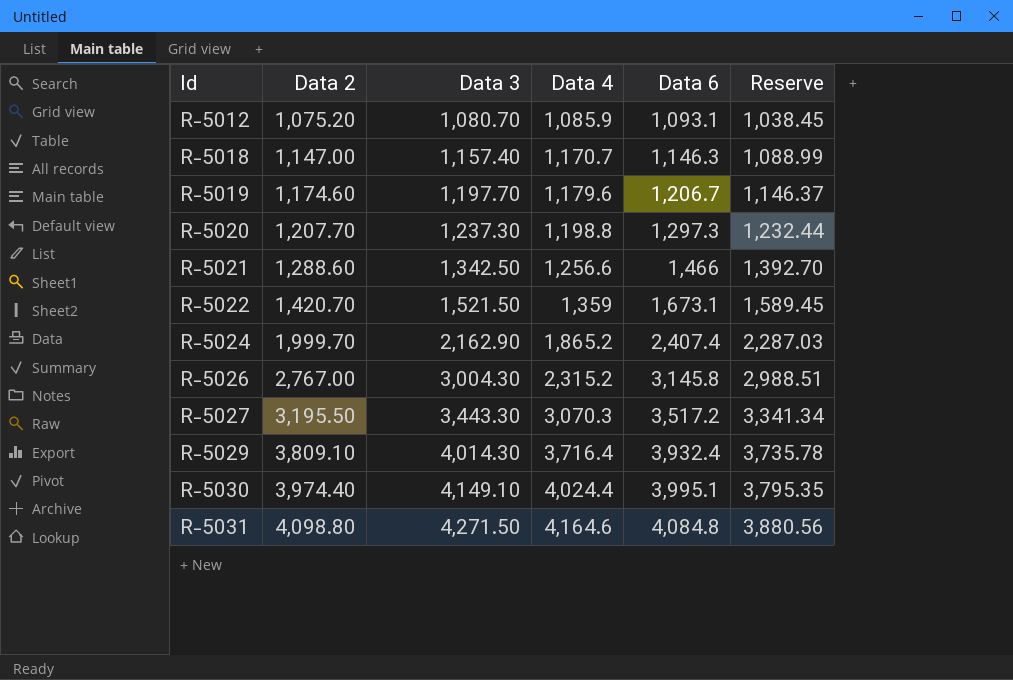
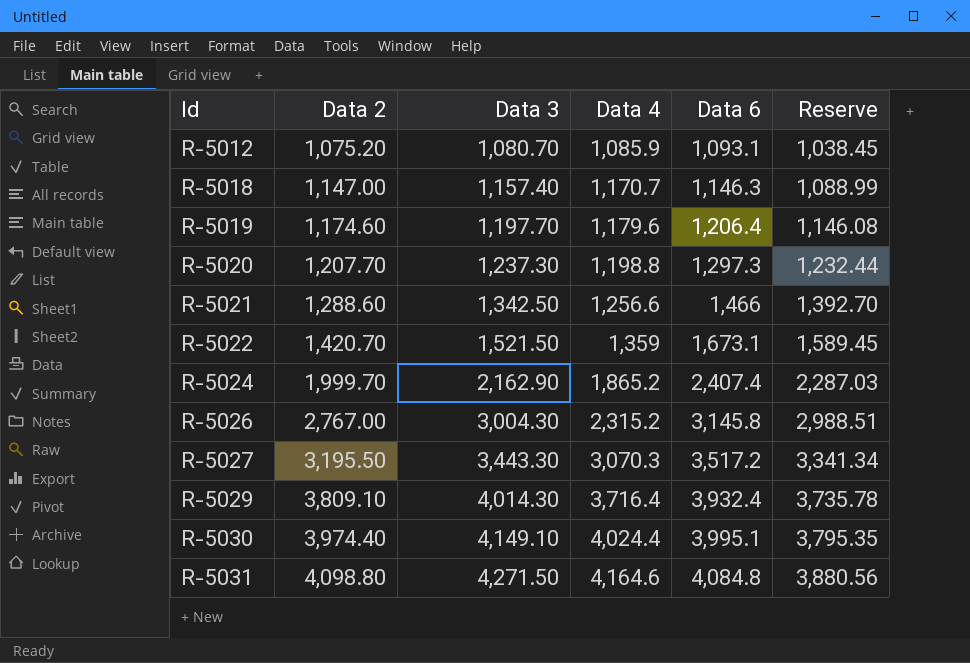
R-5019 | Data 6: 1,206.7 -> 1,206.4
R-5019 | Reserve: 1,146.37 -> 1,146.08

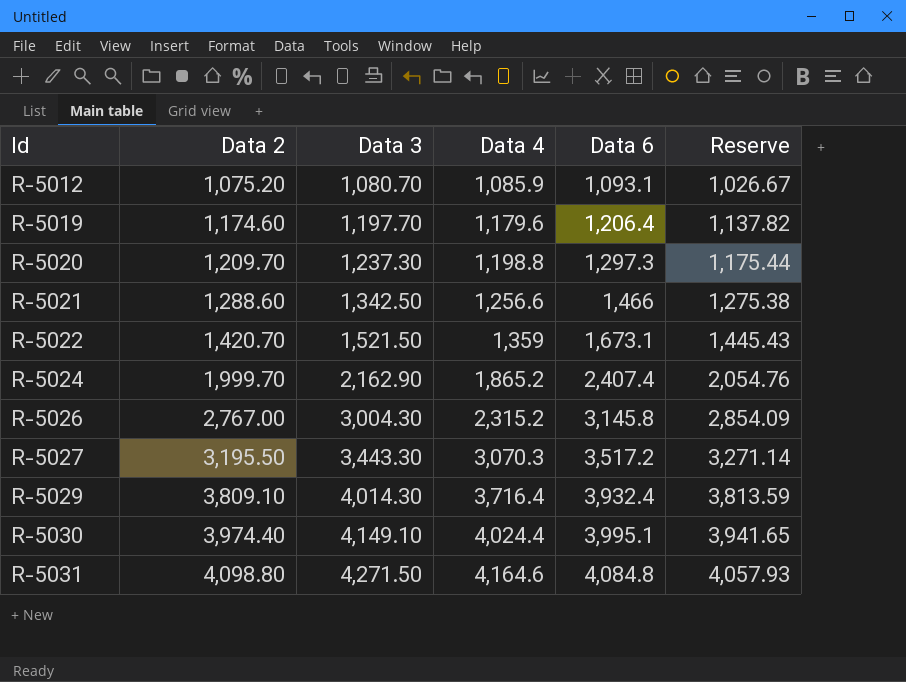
column Reserve | formula: [Data 6] * 0.95 -> [Data 3] * 0.95
row R-5018: 1,147.00 | 1,157.40 | 1,170.7 | 1,146.3 | 1,088.99 -> none
R-5020 | Data 2: 1,207.70 -> 1,209.70

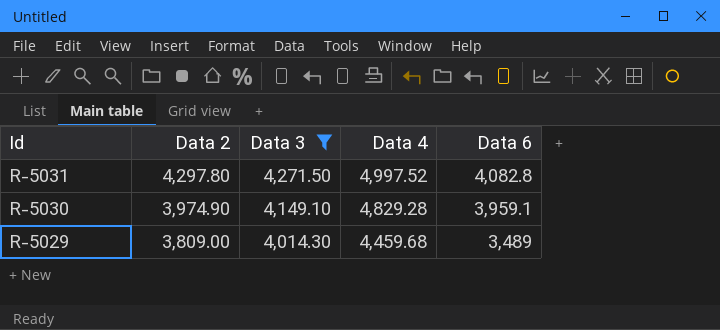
filter: none -> Data 3 >= 4,014.30
row order: Id ascending -> Id descending
column Reserve | formula: [Data 3] * 0.95 -> none
R-5031 | Data 2: 4,098.80 -> 4,297.80
R-5031 | Data 4: 4,164.6 -> 4,997.52
R-5031 | Data 6: 4,084.8 -> 4,082.8
R-5030 | Data 2: 3,974.40 -> 3,974.90
R-5030 | Data 4: 4,024.4 -> 4,829.28
R-5030 | Data 6: 3,995.1 -> 3,959.1
R-5029 | Data 2: 3,809.10 -> 3,809.00
R-5029 | Data 4: 3,716.4 -> 4,459.68
R-5029 | Data 6: 3,932.4 -> 3,489

